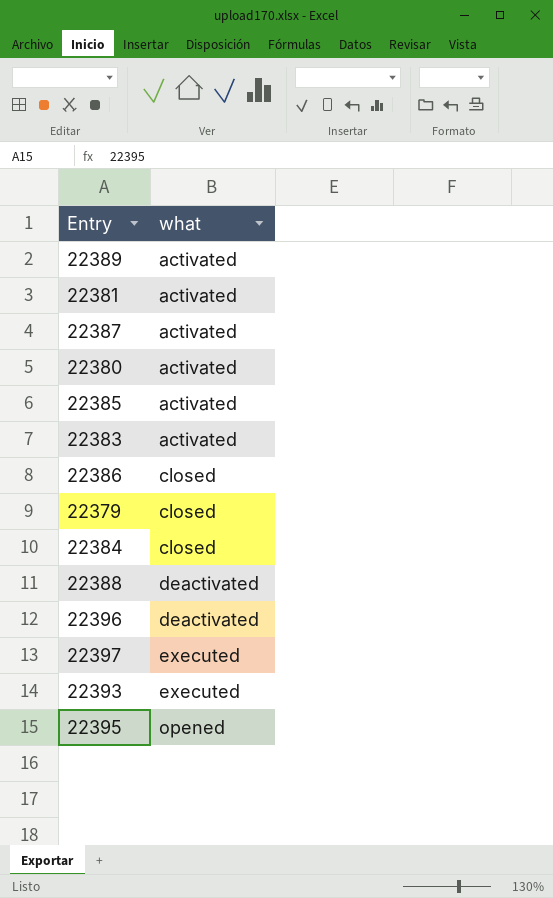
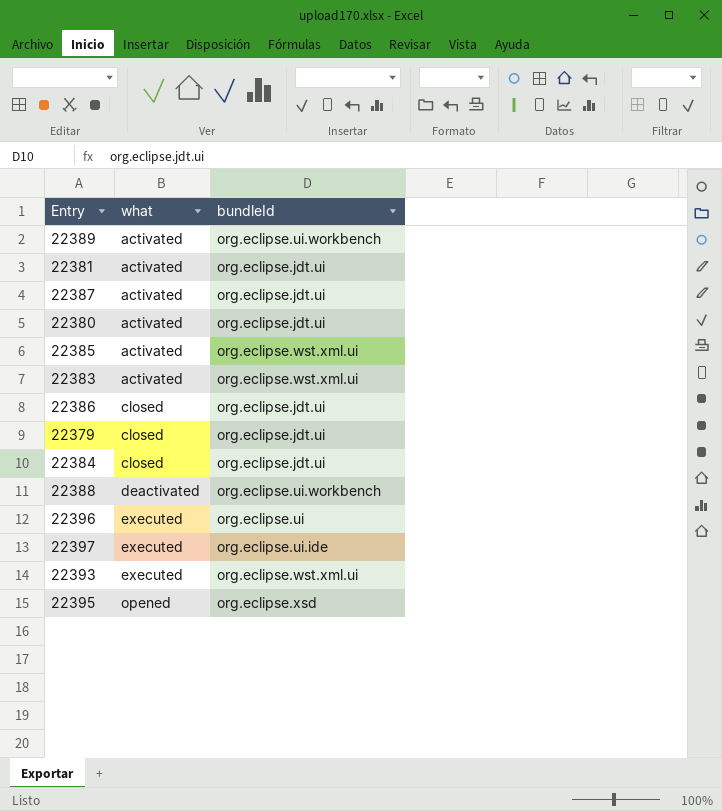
column bundleId | position: none -> 3
22396 | what: deactivated -> executed

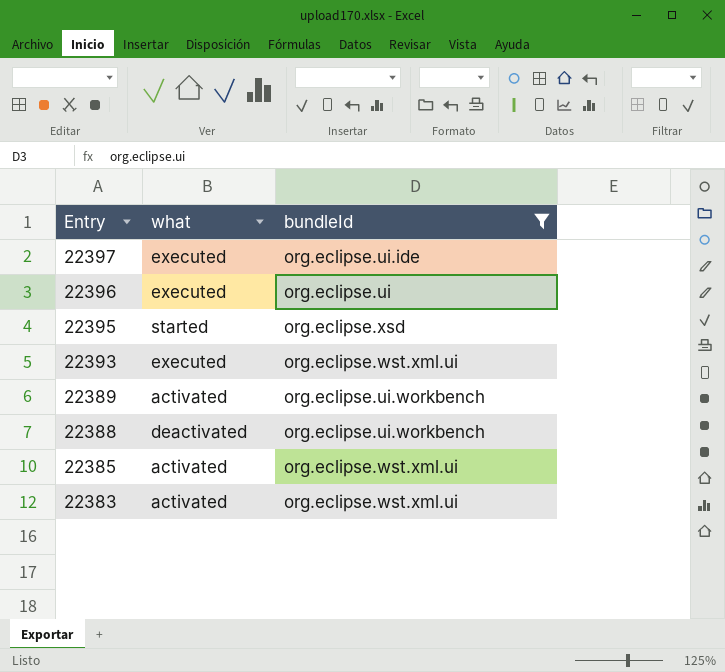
filter: none -> bundleId != org.eclipse.jdt.ui
row order: what ascending -> Entry descending
22395 | what: opened -> started

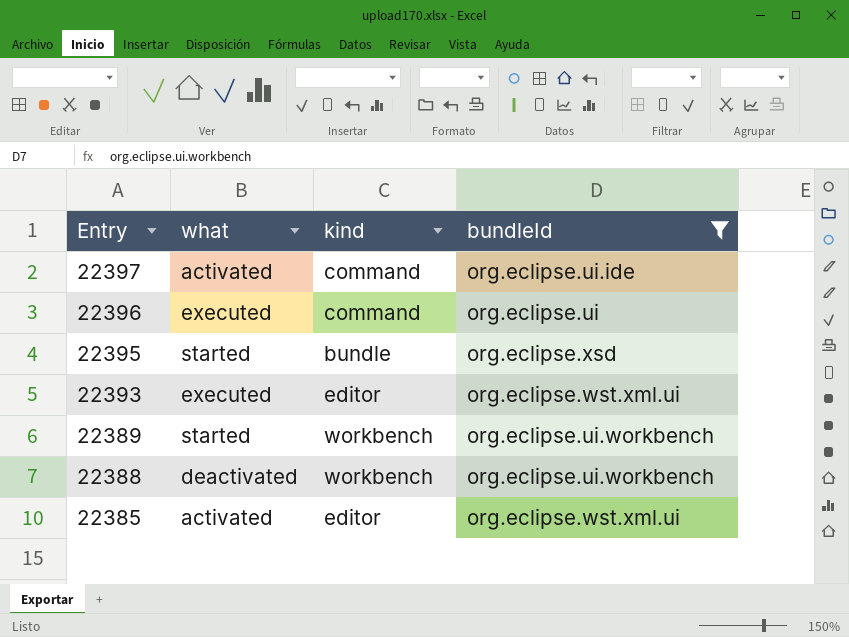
column kind | position: none -> 3
row 22383: activated | org.eclipse.wst.xml.ui -> none
22397 | what: executed -> activated
22389 | what: activated -> started

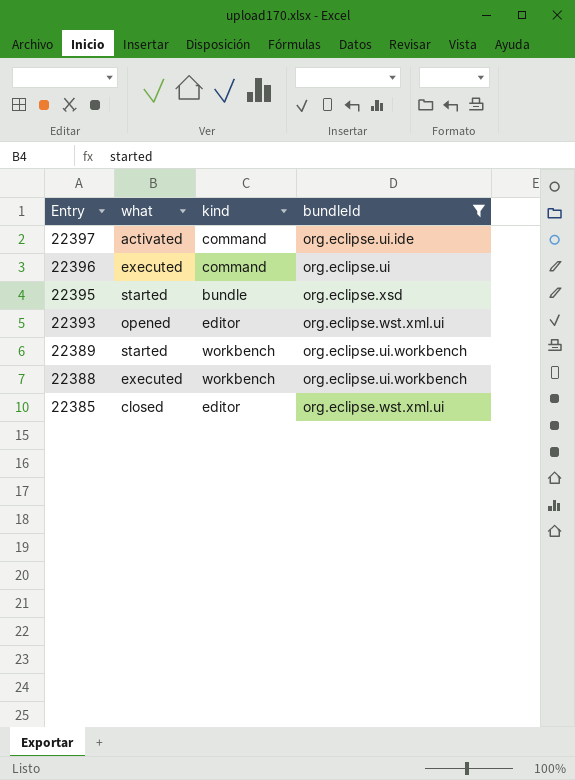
22393 | what: executed -> opened
22388 | what: deactivated -> executed
22385 | what: activated -> closed

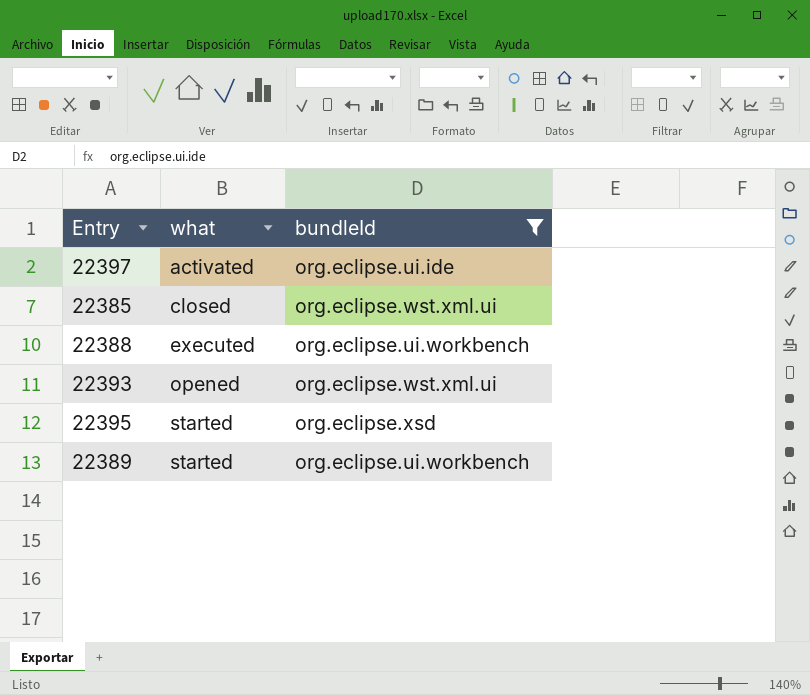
row order: Entry descending -> what ascending
column kind | position: 3 -> none
row 22396: executed | command | org.eclipse.ui -> none

